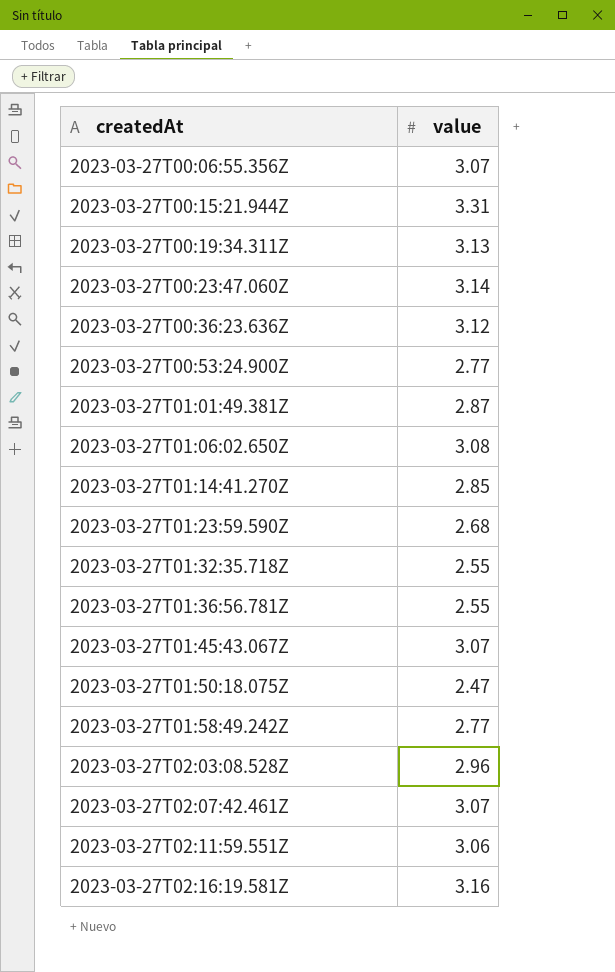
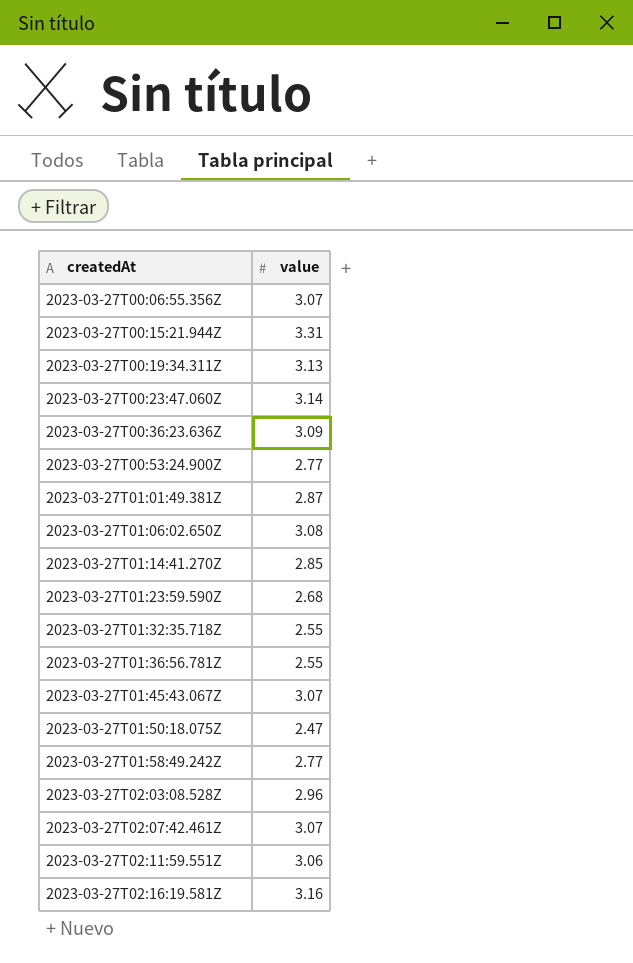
2023-03-27T00:36:23.636Z | value: 3.12 -> 3.09

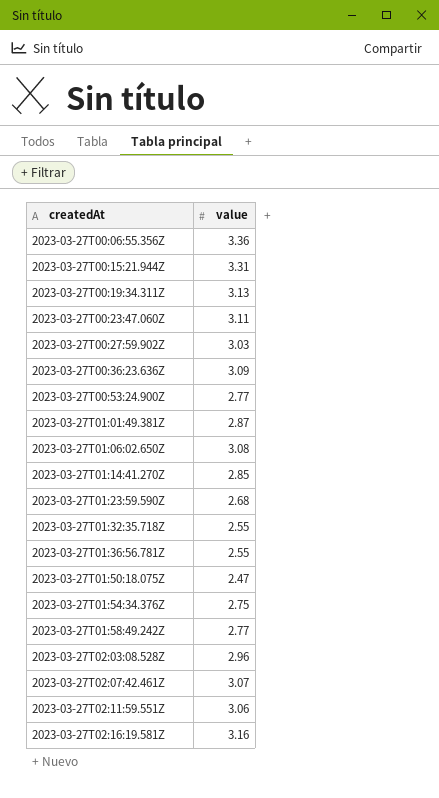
row 2023-03-27T01:45:43.067Z: 3.07 -> none
2023-03-27T00:06:55.356Z | value: 3.07 -> 3.36
2023-03-27T00:23:47.060Z | value: 3.14 -> 3.11
row 2023-03-27T00:27:59.902Z: none -> 3.03
row 2023-03-27T01:54:34.376Z: none -> 2.75

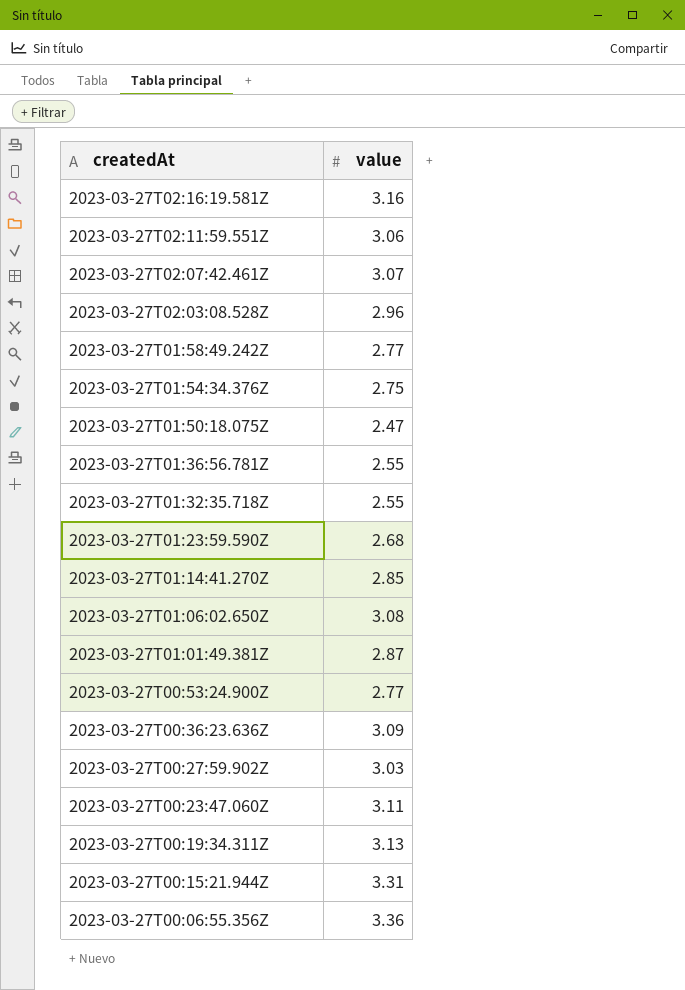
row order: createdAt ascending -> createdAt descending

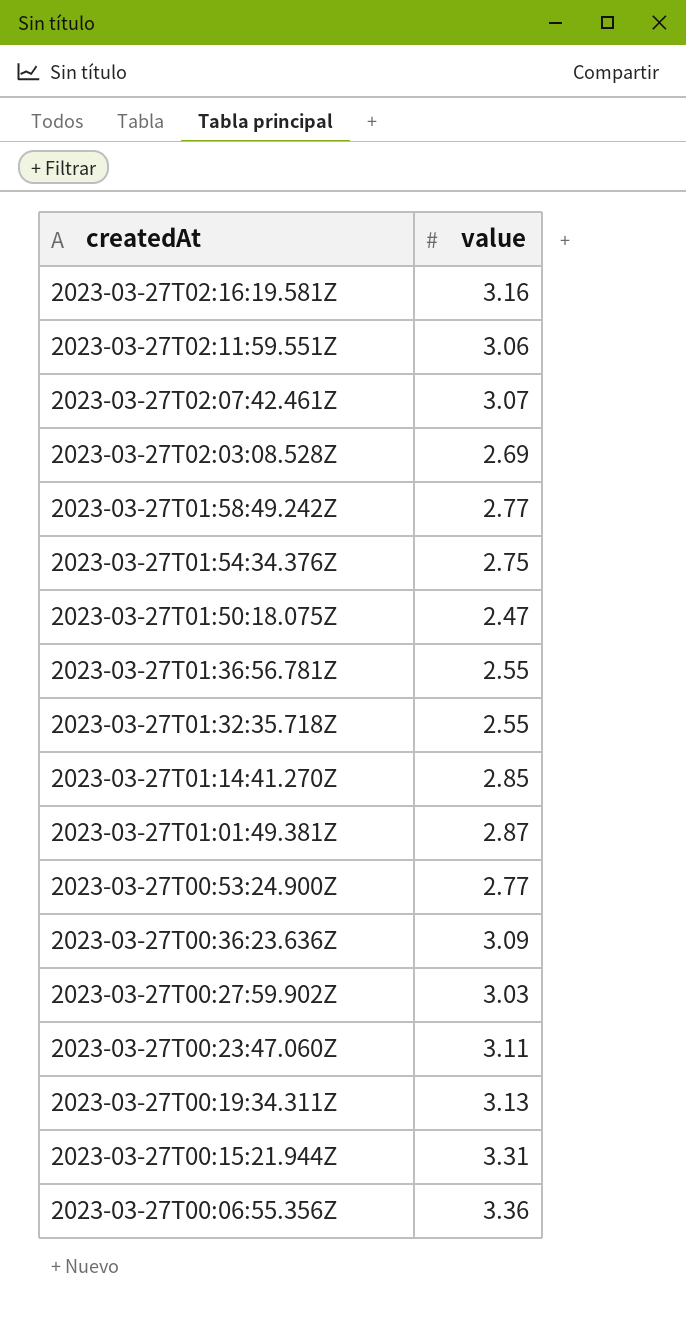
row 2023-03-27T01:23:59.590Z: 2.68 -> none
row 2023-03-27T01:06:02.650Z: 3.08 -> none
2023-03-27T02:03:08.528Z | value: 2.96 -> 2.69

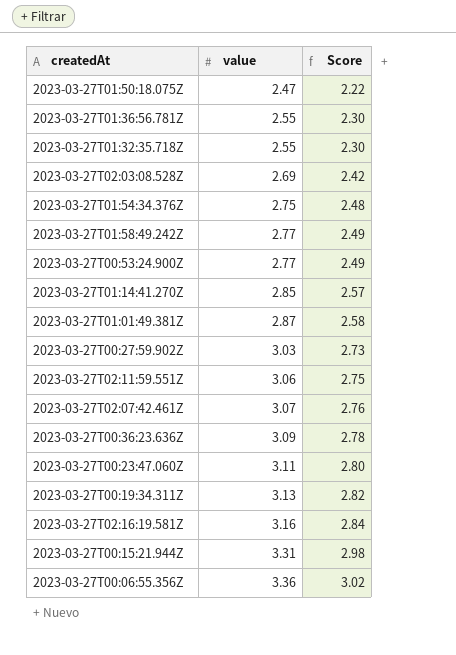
row order: createdAt descending -> value ascending
column Score | formula: none -> [value] * 0.9

